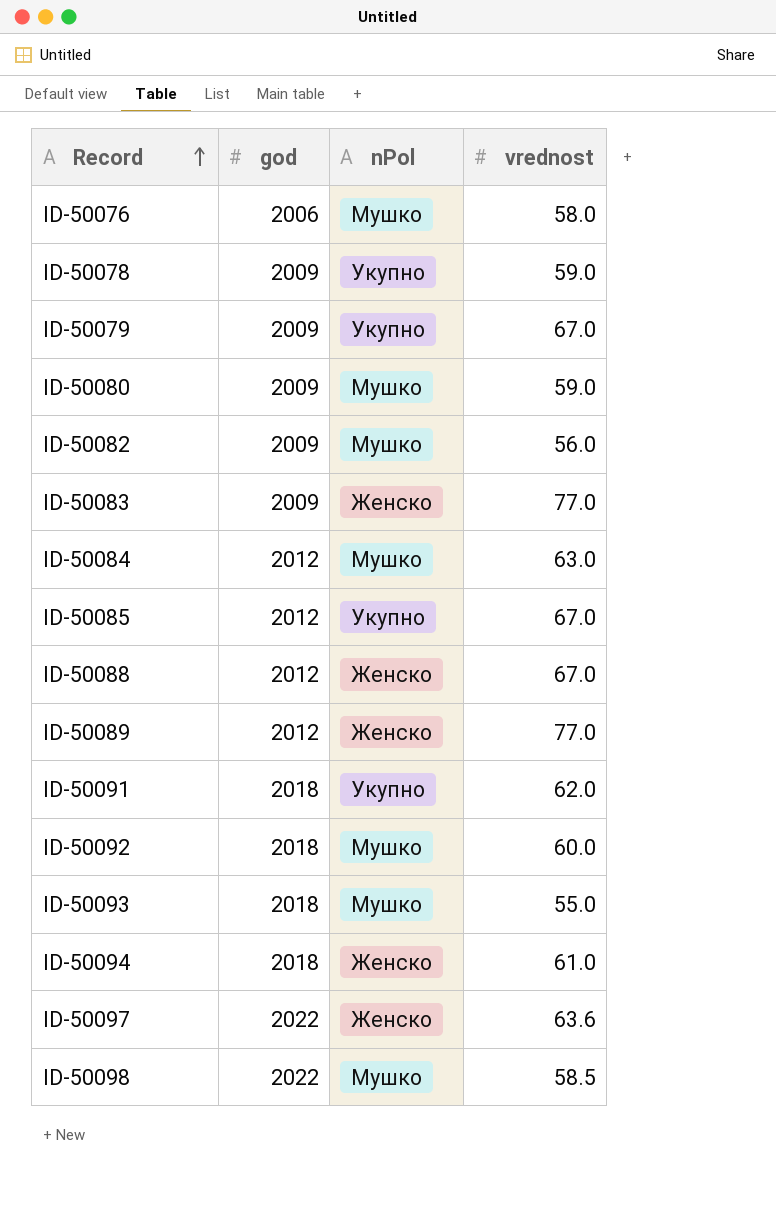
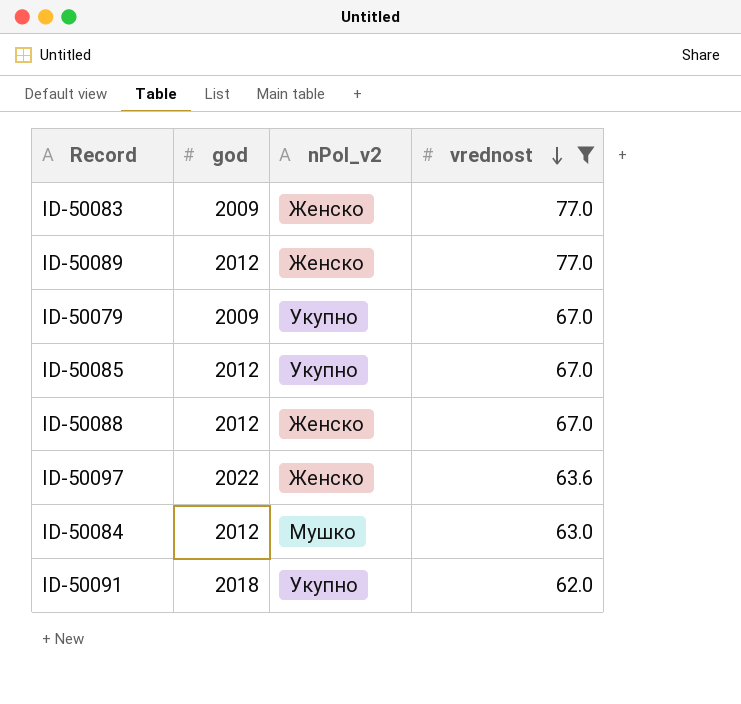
filter: none -> vrednost >= 62.0
row order: Record ascending -> vrednost descending
column name: nPol -> nPol_v2

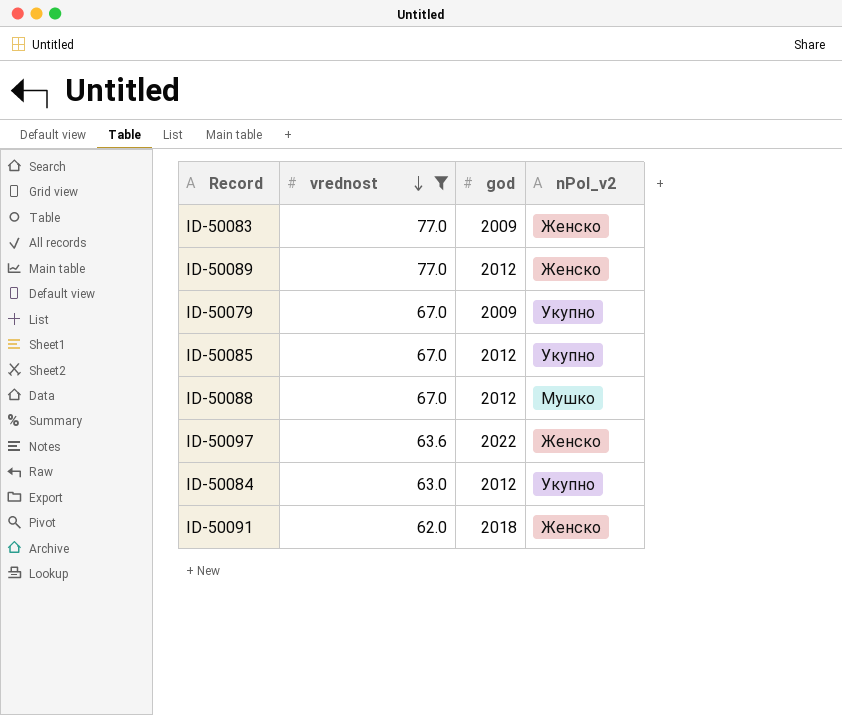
column vrednost | position: 4 -> 2
ID-50088 | nPol_v2: Женско -> Мушко
ID-50084 | nPol_v2: Мушко -> Укупно
ID-50091 | nPol_v2: Укупно -> Женско

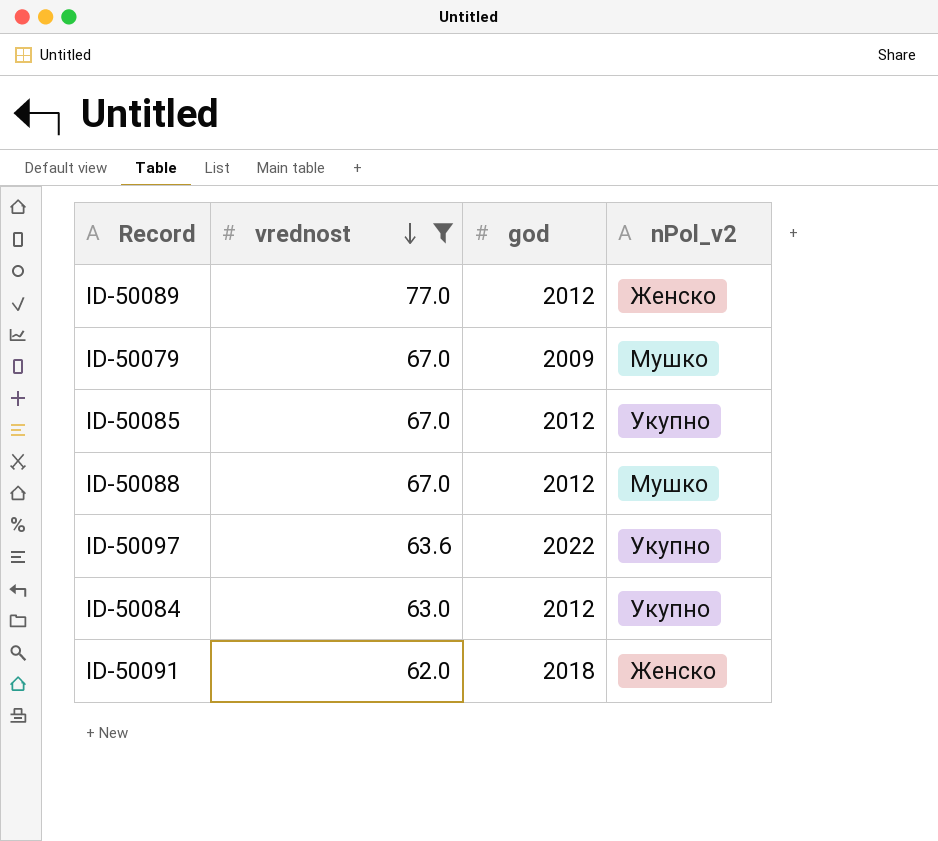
row ID-50083: 77.0 | 2009 | Женско -> none
ID-50079 | nPol_v2: Укупно -> Мушко
ID-50097 | nPol_v2: Женско -> Укупно

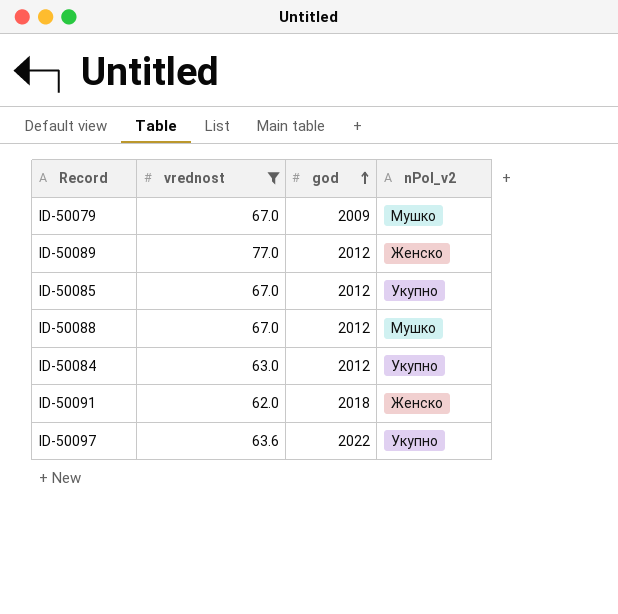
row order: vrednost descending -> god ascending

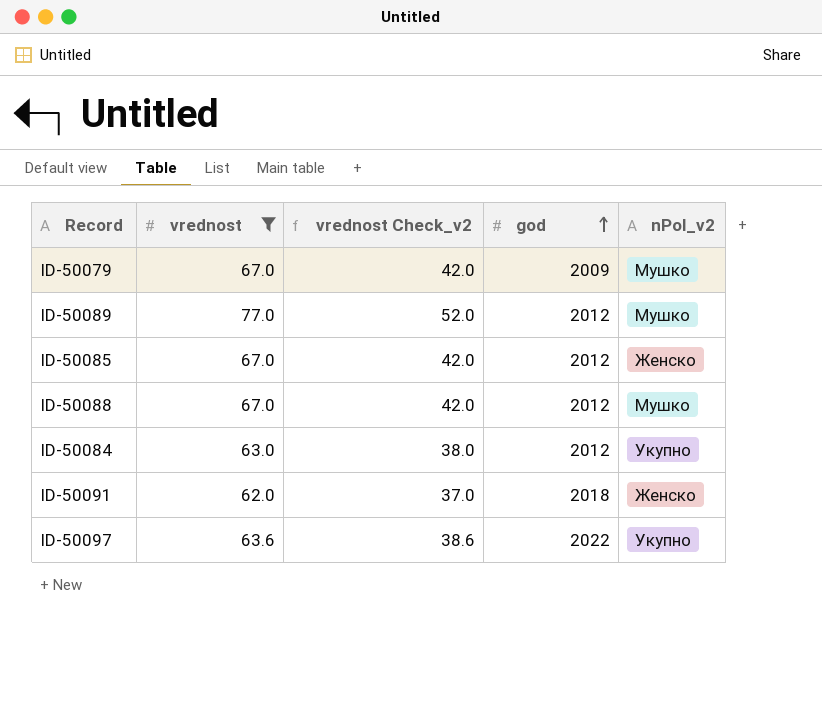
column vrednost Check_v2 | formula: none -> [vrednost] - 25
ID-50089 | nPol_v2: Женско -> Мушко
ID-50085 | nPol_v2: Укупно -> Женско

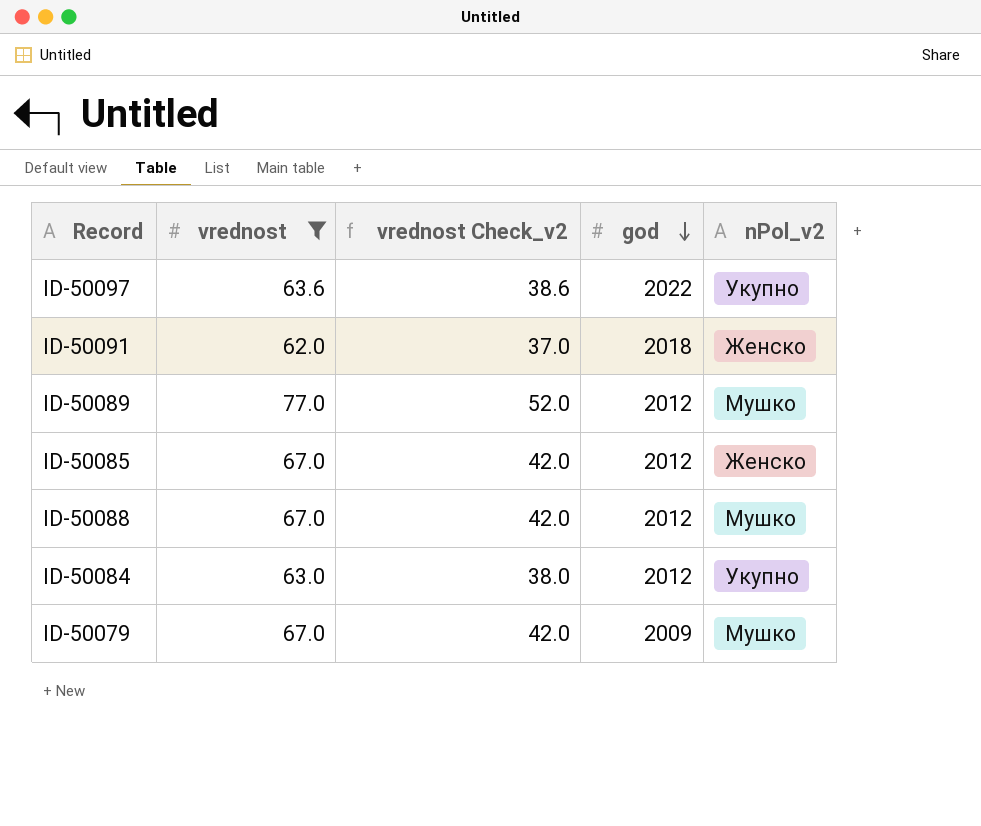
row order: god ascending -> god descending

